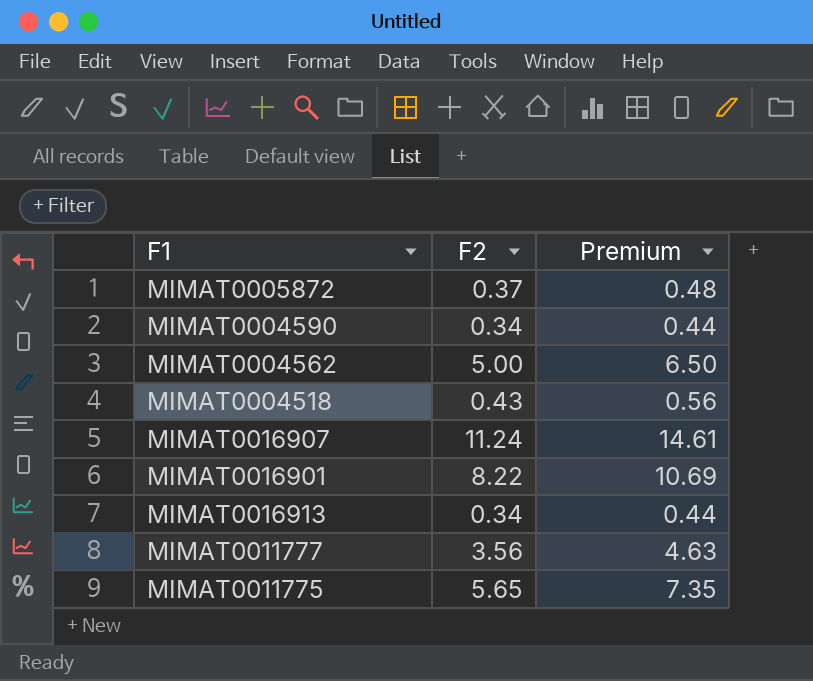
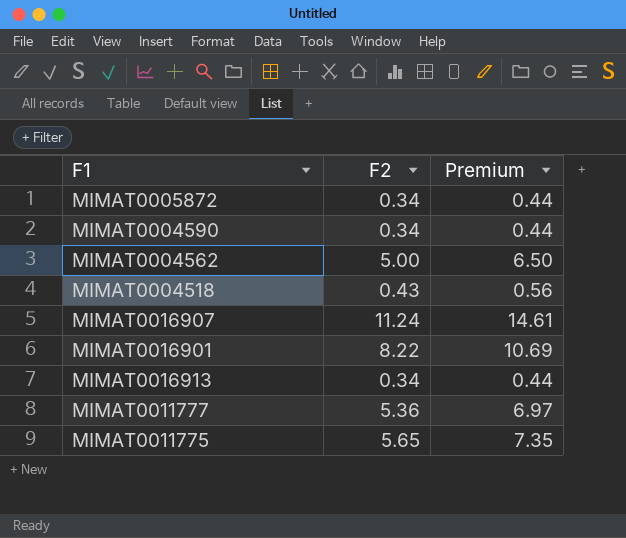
MIMAT0005872 | F2: 0.37 -> 0.34
MIMAT0005872 | Premium: 0.48 -> 0.44
MIMAT0011777 | F2: 3.56 -> 5.36
MIMAT0011777 | Premium: 4.63 -> 6.97

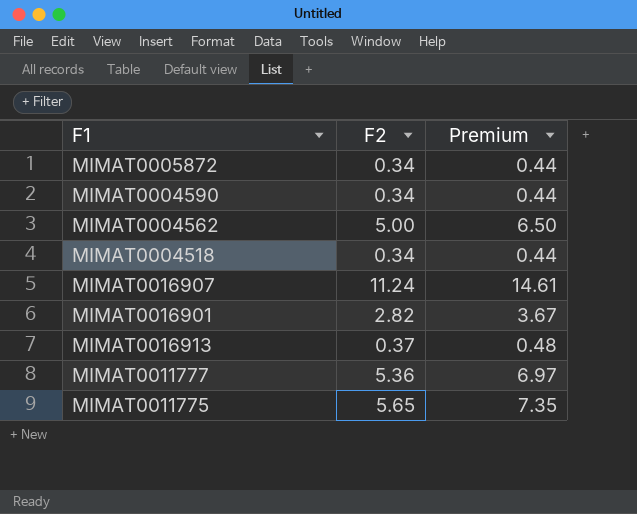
MIMAT0004518 | F2: 0.43 -> 0.34
MIMAT0004518 | Premium: 0.56 -> 0.44
MIMAT0016901 | F2: 8.22 -> 2.82
MIMAT0016901 | Premium: 10.69 -> 3.67
MIMAT0016913 | F2: 0.34 -> 0.37
MIMAT0016913 | Premium: 0.44 -> 0.48

